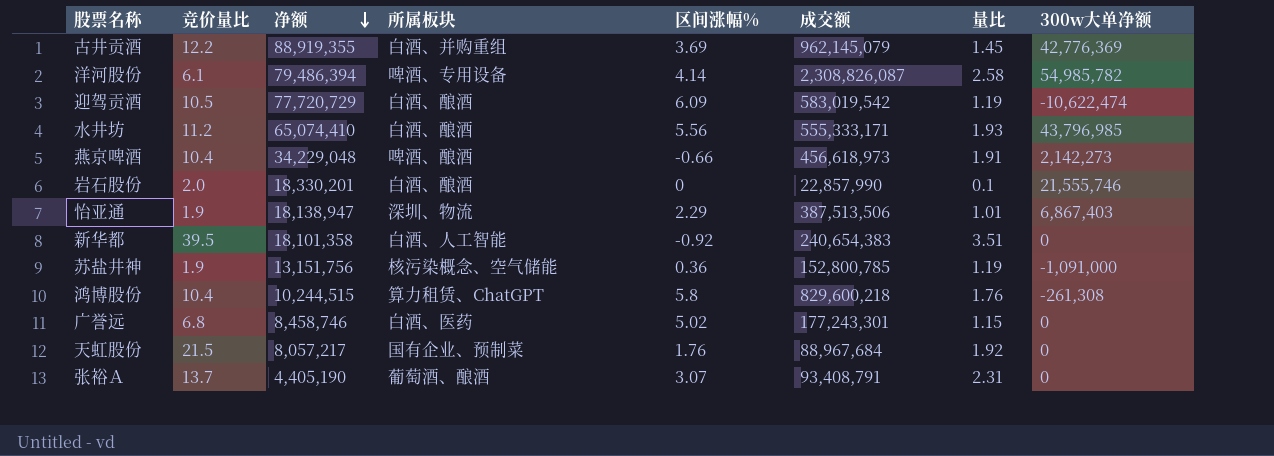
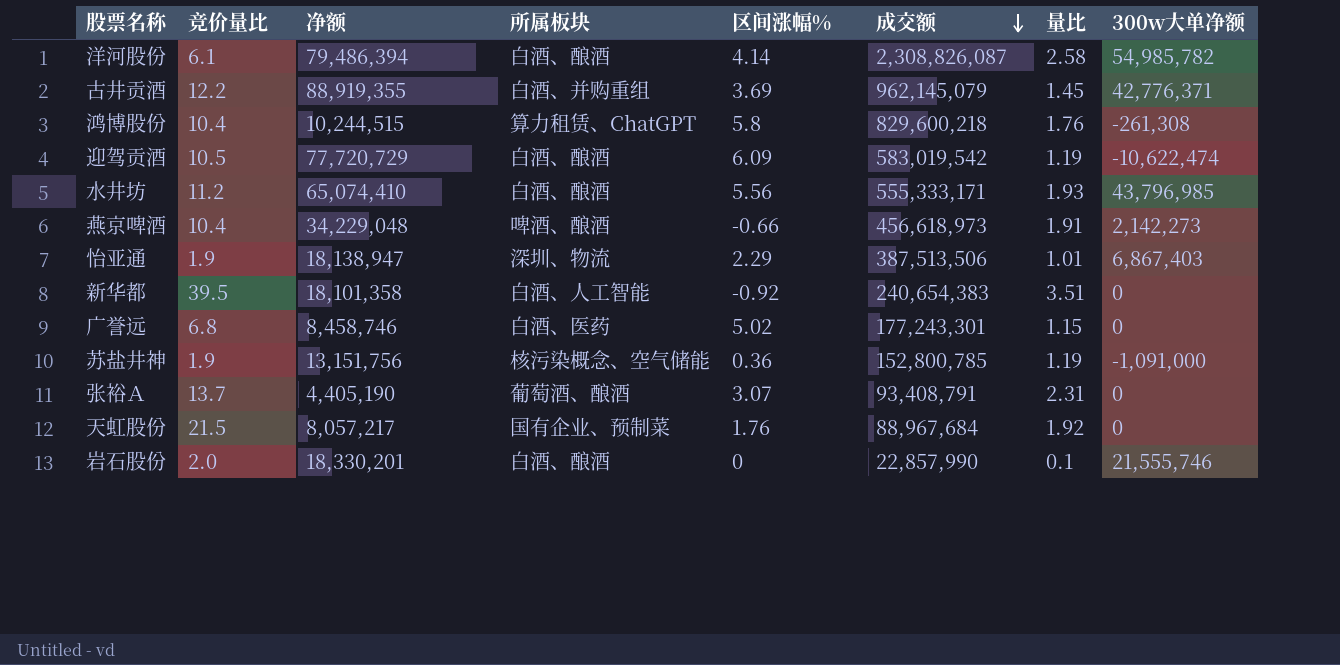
row order: 净额 descending -> 成交额 descending
洋河股份 | 所属板块: 啤酒、专用设备 -> 白酒、酿酒
古井贡酒 | 300w大单净额: 42,776,369 -> 42,776,371

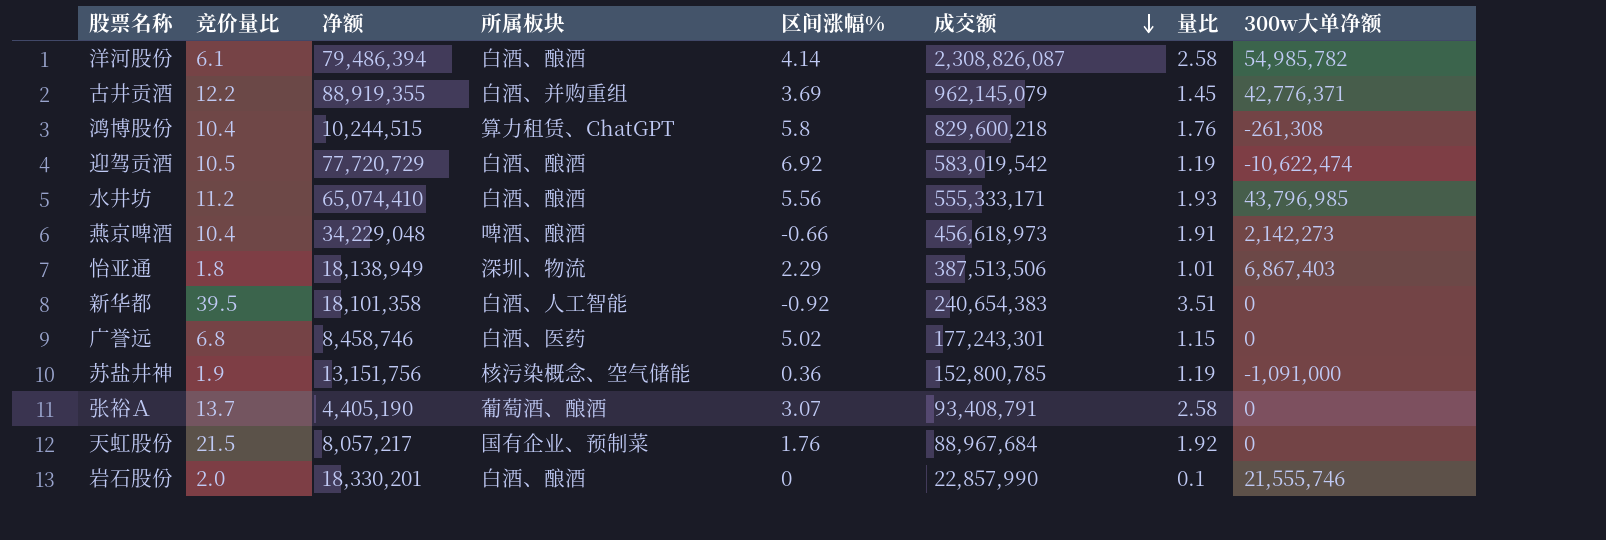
迎驾贡酒 | 区间涨幅%: 6.09 -> 6.92
怡亚通 | 竞价量比: 1.9 -> 1.8
怡亚通 | 净额: 18,138,947 -> 18,138,949
张裕Ａ | 量比: 2.31 -> 2.58

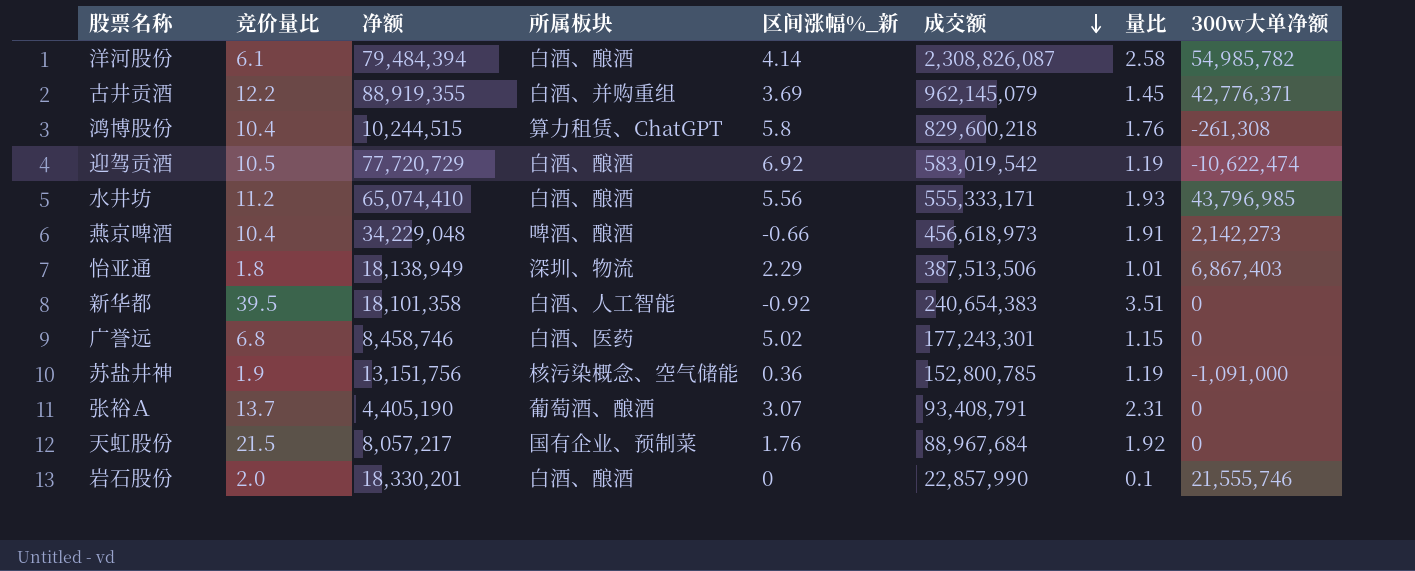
column name: 区间涨幅% -> 区间涨幅%_新
洋河股份 | 净额: 79,486,394 -> 79,484,394
张裕Ａ | 量比: 2.58 -> 2.31

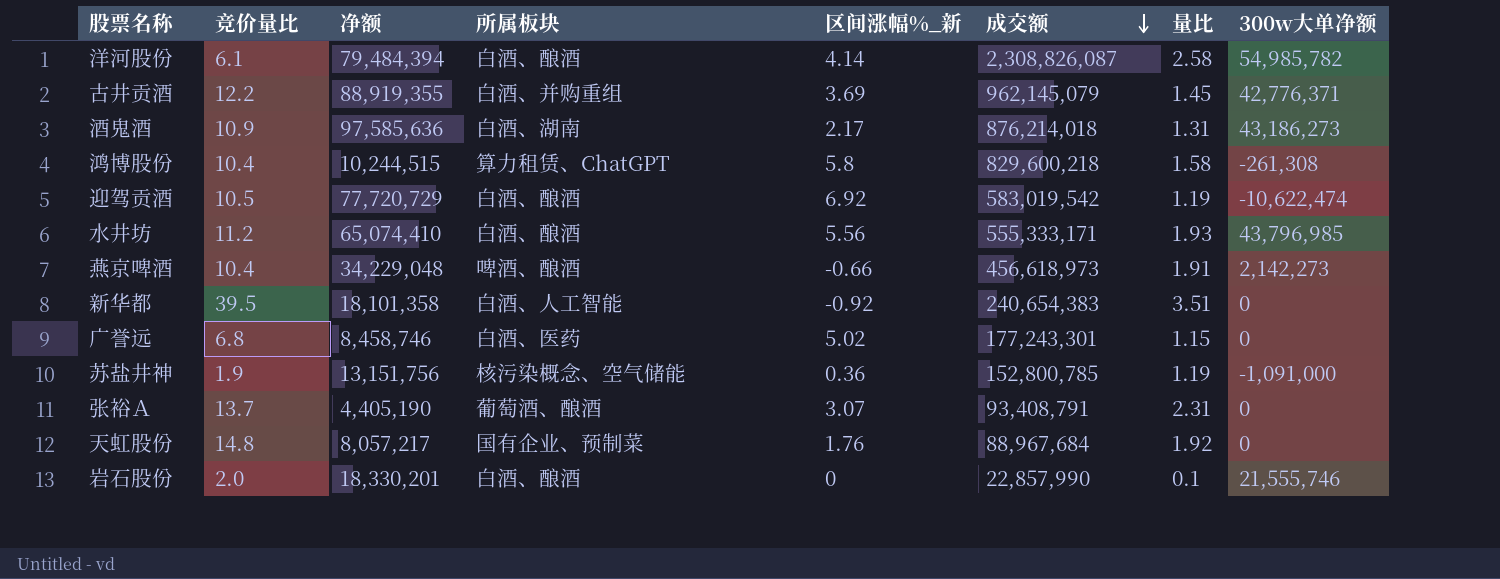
row 怡亚通: 1.8 | 18,138,949 | 深圳、物流 | 2.29 | 387,513,506 | 1.01 | 6,867,403 -> none
row 酒鬼酒: none -> 10.9 | 97,585,636 | 白酒、湖南 | 2.17 | 876,214,018 | 1.31 | 43,186,273
鸿博股份 | 量比: 1.76 -> 1.58
天虹股份 | 竞价量比: 21.5 -> 14.8

